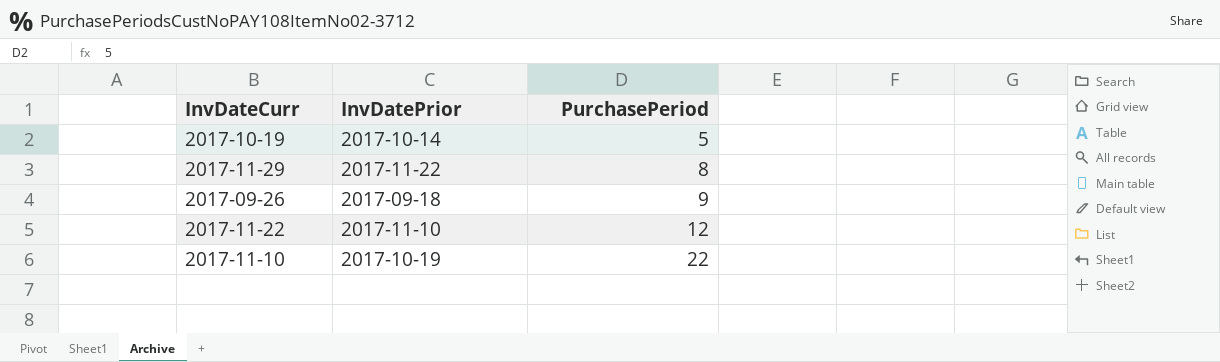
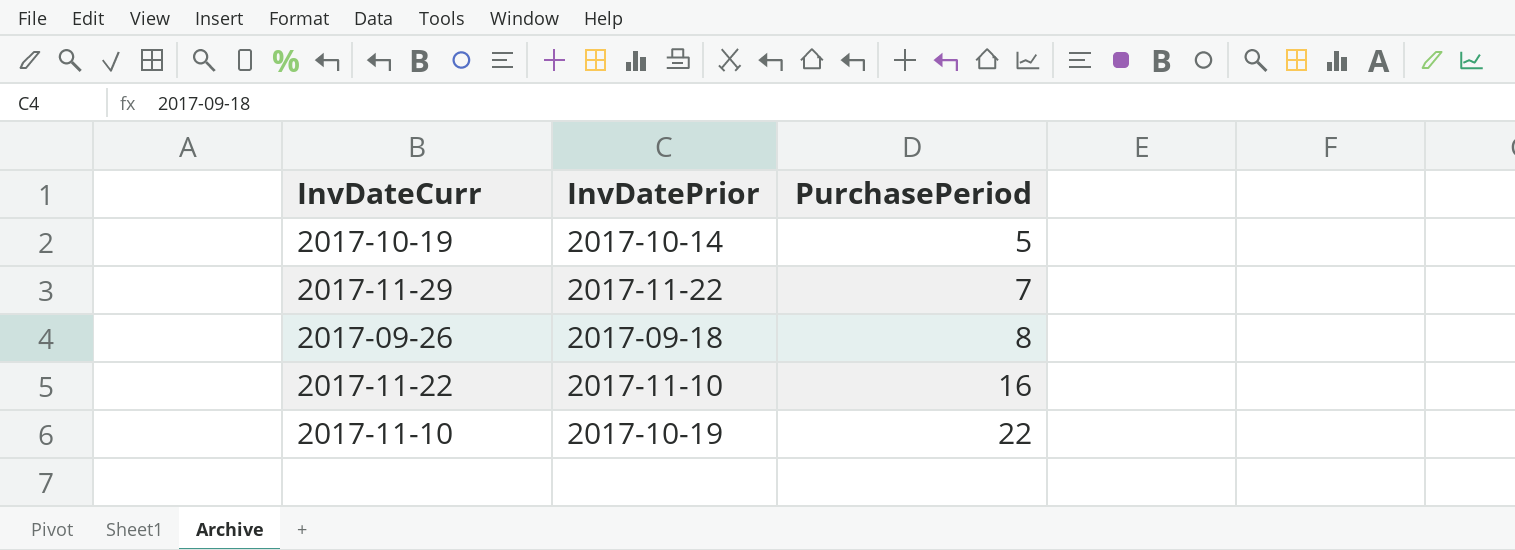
2017-11-29 | PurchasePeriod: 8 -> 7
2017-09-26 | PurchasePeriod: 9 -> 8
2017-11-22 | PurchasePeriod: 12 -> 16

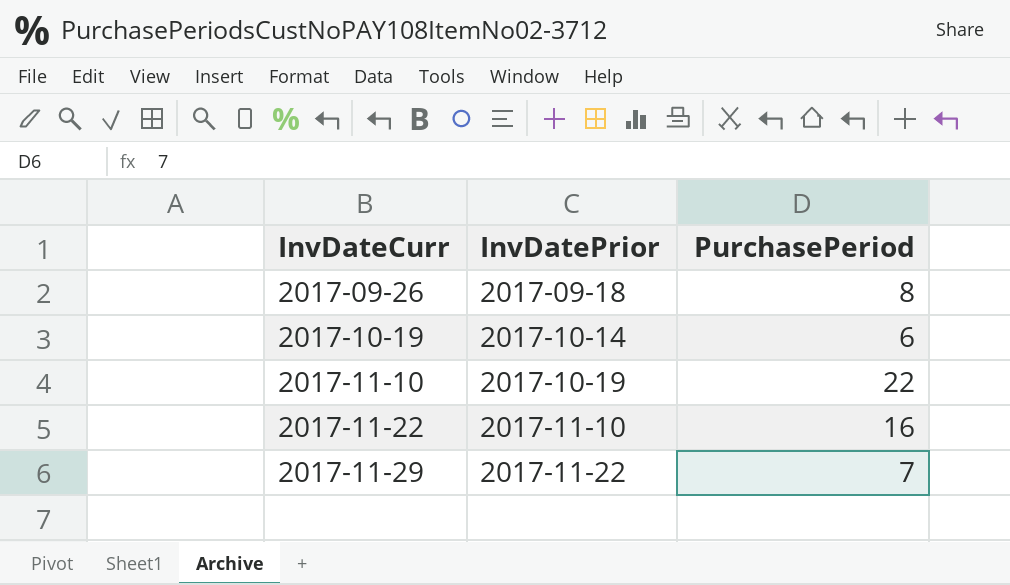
row order: PurchasePeriod ascending -> InvDateCurr ascending
2017-10-19 | PurchasePeriod: 5 -> 6

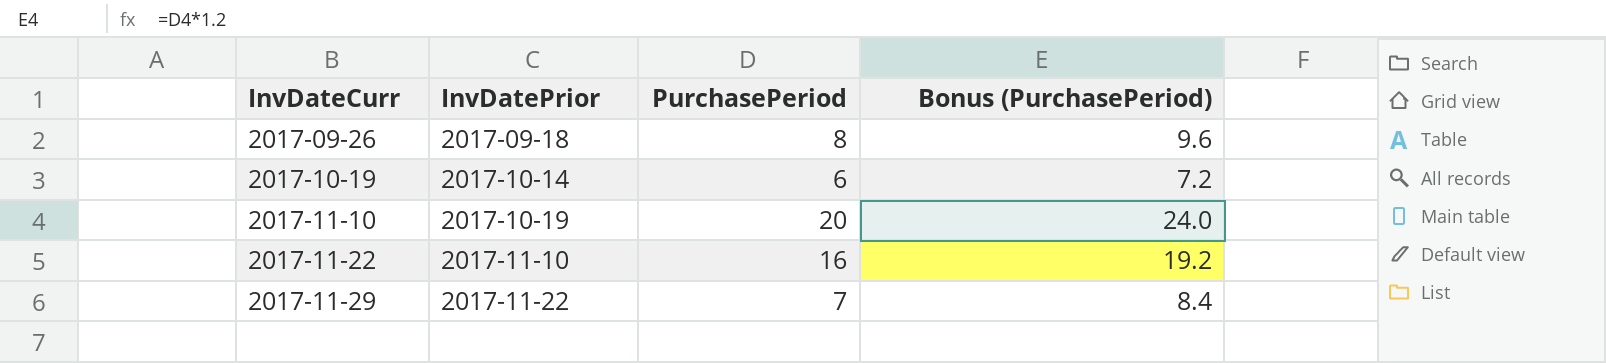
column Bonus (PurchasePeriod) | formula: none -> [PurchasePeriod] * 1.2
2017-11-10 | PurchasePeriod: 22 -> 20

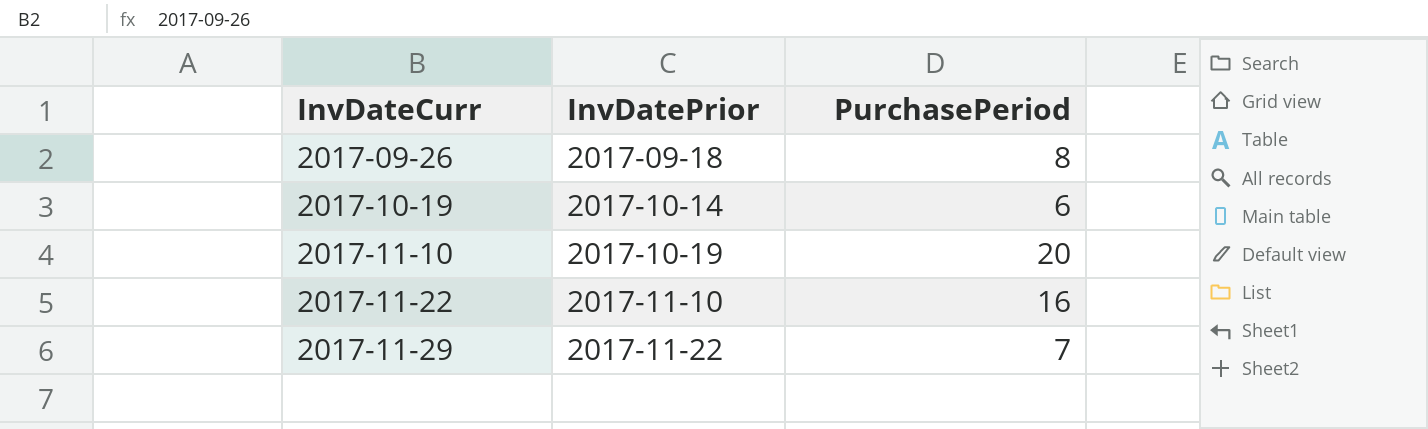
column Bonus (PurchasePeriod) | formula: [PurchasePeriod] * 1.2 -> none

